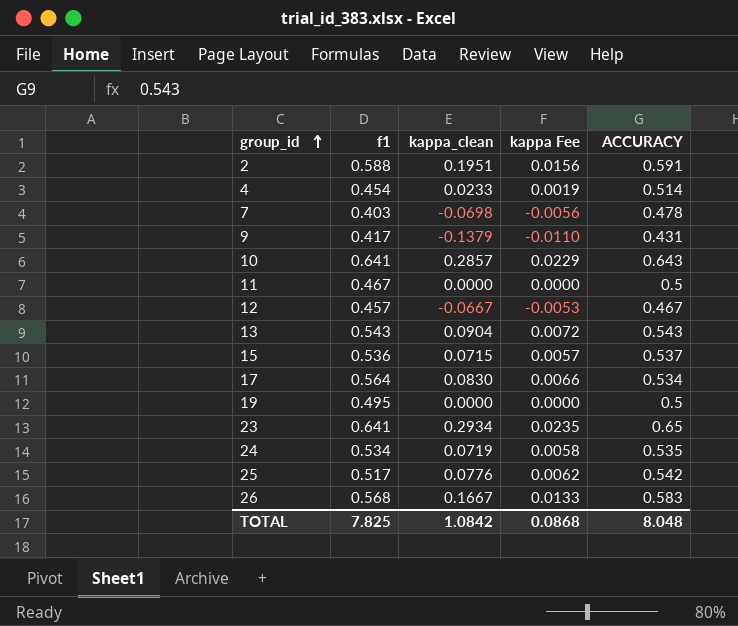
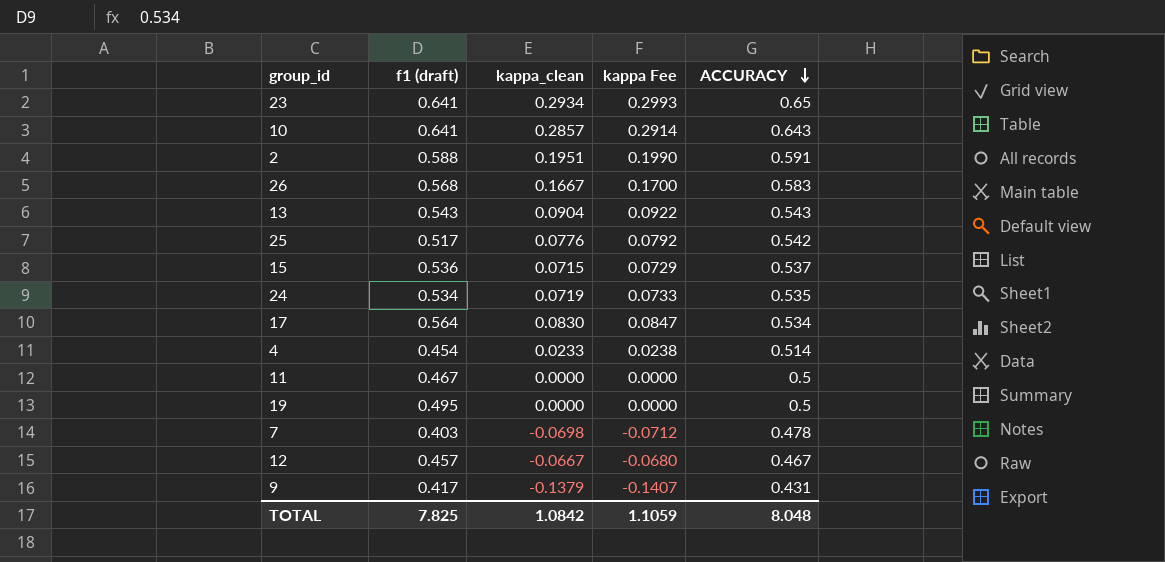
row order: group_id ascending -> ACCURACY descending
column name: f1 -> f1 (draft)
column kappa Fee | formula: [kappa_clean] * 0.08 -> [kappa_clean] * 1.02
TOTAL | kappa Fee: 0.0868 -> 1.1059

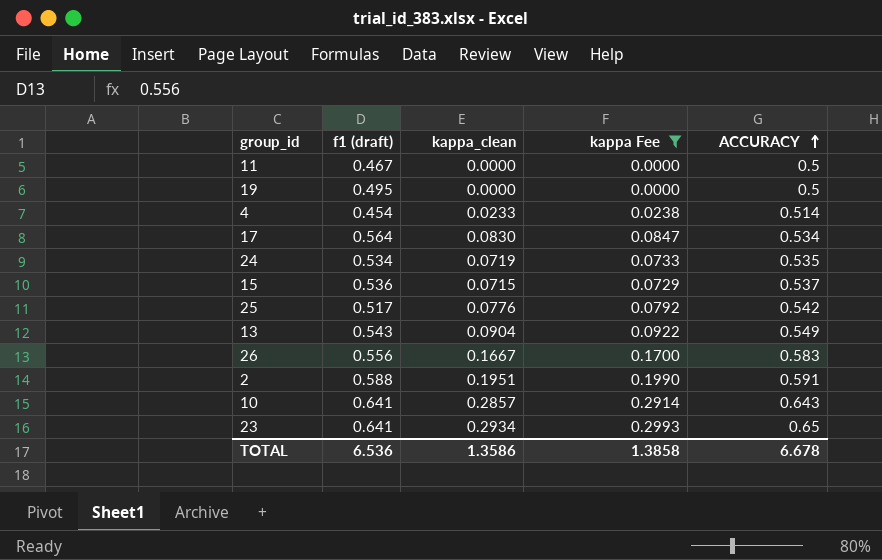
filter: none -> kappa Fee >= 0.0000
row order: ACCURACY descending -> ACCURACY ascending
13 | ACCURACY: 0.543 -> 0.549
26 | f1 (draft): 0.568 -> 0.556
TOTAL | f1 (draft): 7.825 -> 6.536
TOTAL | kappa_clean: 1.0842 -> 1.3586
TOTAL | kappa Fee: 1.1059 -> 1.3858
TOTAL | ACCURACY: 8.048 -> 6.678

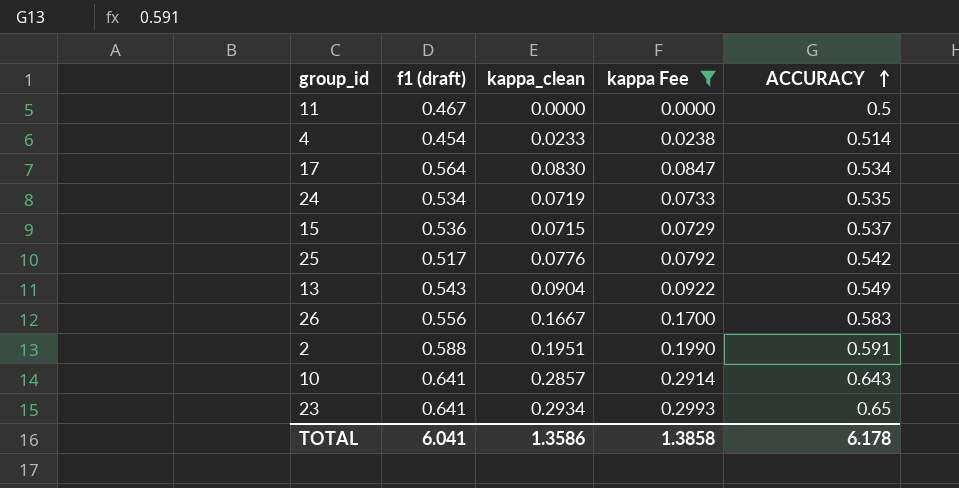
row 19: 0.495 | 0.0000 | 0.0000 | 0.5 -> none
TOTAL | f1 (draft): 6.536 -> 6.041
TOTAL | ACCURACY: 6.678 -> 6.178

